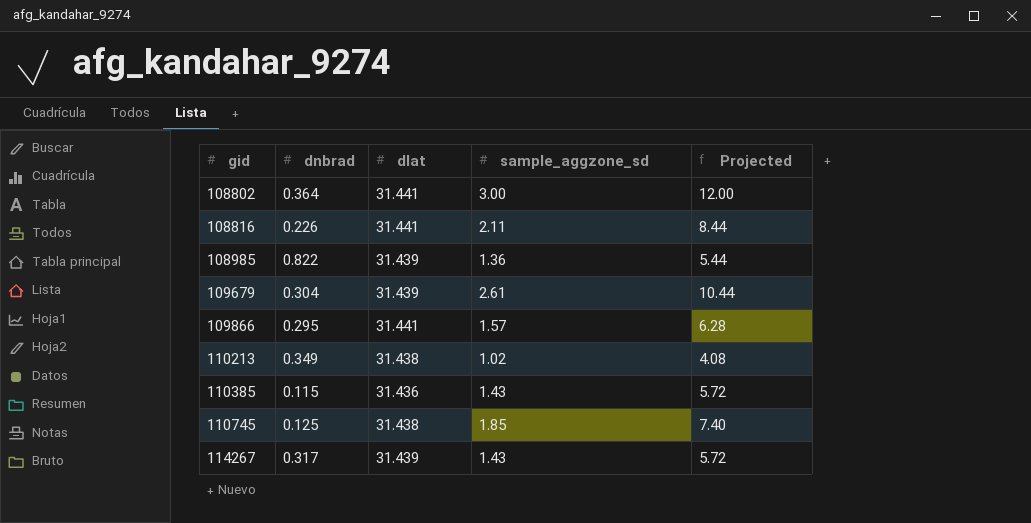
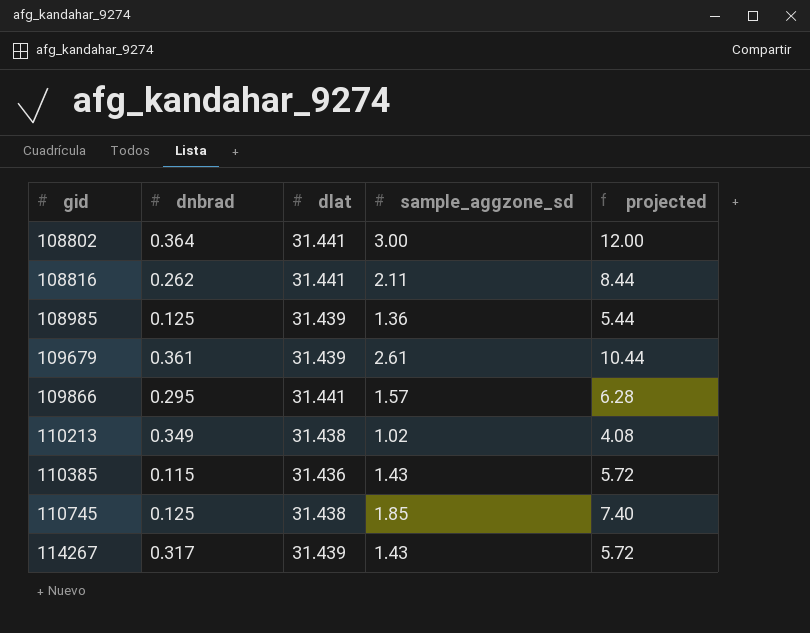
column name: Projected -> projected
108816 | dnbrad: 0.226 -> 0.262
108985 | dnbrad: 0.822 -> 0.125
109679 | dnbrad: 0.304 -> 0.361

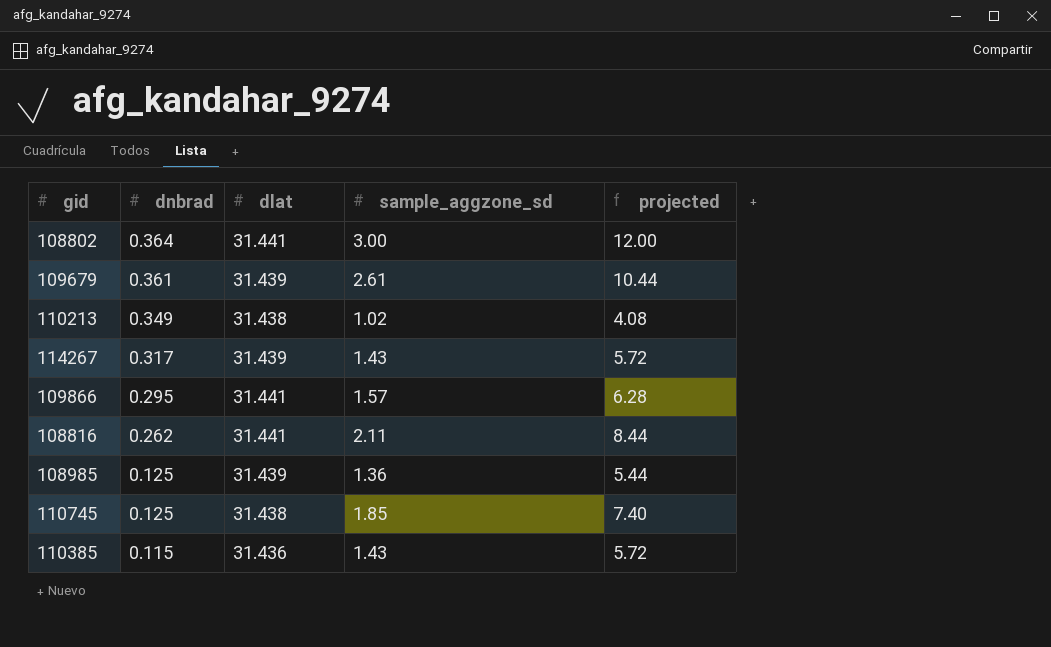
row order: gid ascending -> dnbrad descending

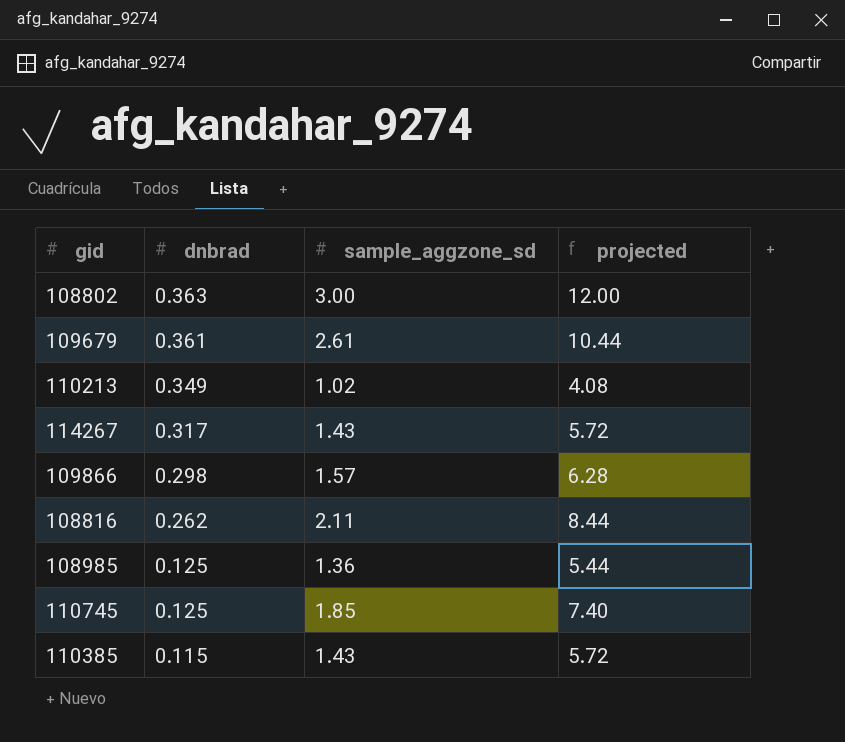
column dlat | position: 3 -> none
108802 | dnbrad: 0.364 -> 0.363
109866 | dnbrad: 0.295 -> 0.298

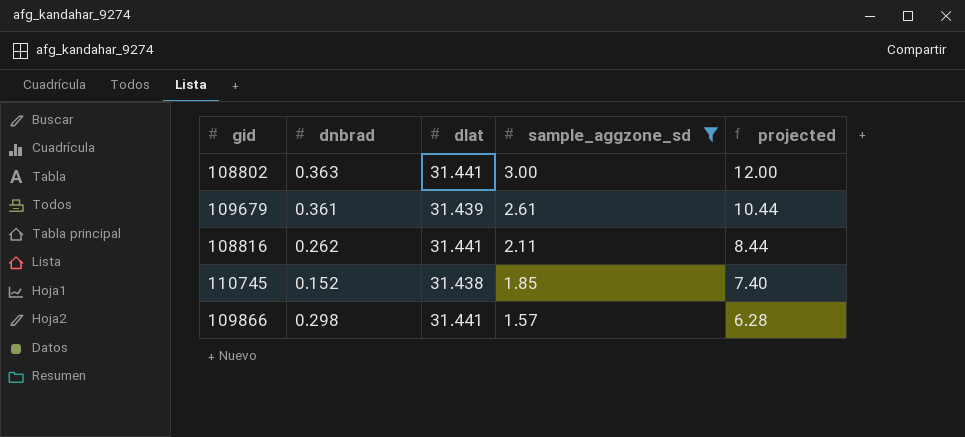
filter: none -> sample_aggzone_sd >= 1.57
row order: dnbrad descending -> sample_aggzone_sd descending
column dlat | position: none -> 3
110745 | dnbrad: 0.125 -> 0.152

